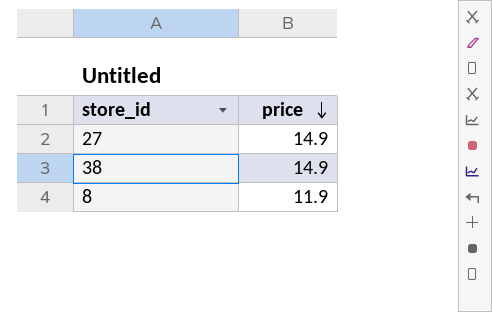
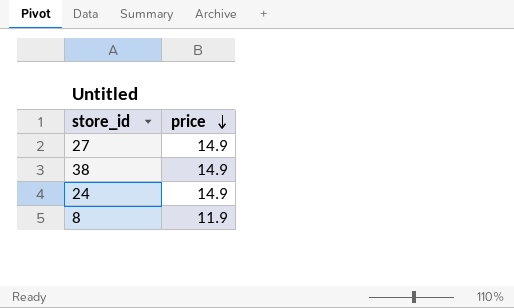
row 24: none -> 14.9

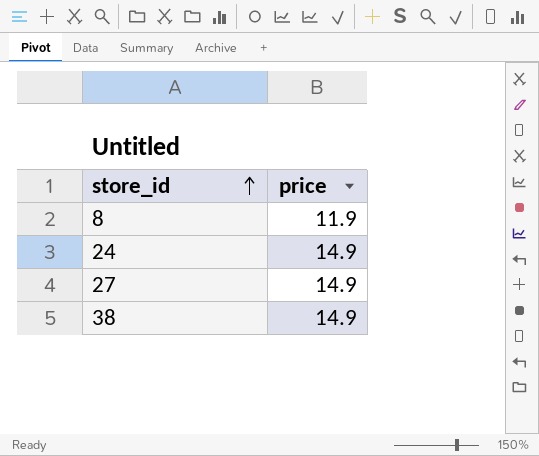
row order: price descending -> store_id ascending

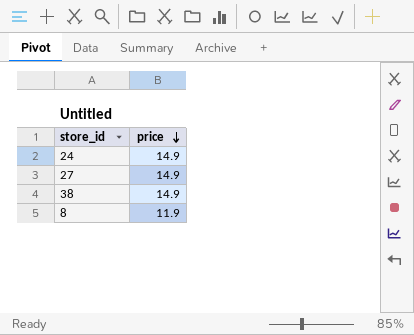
row order: store_id ascending -> price descending

